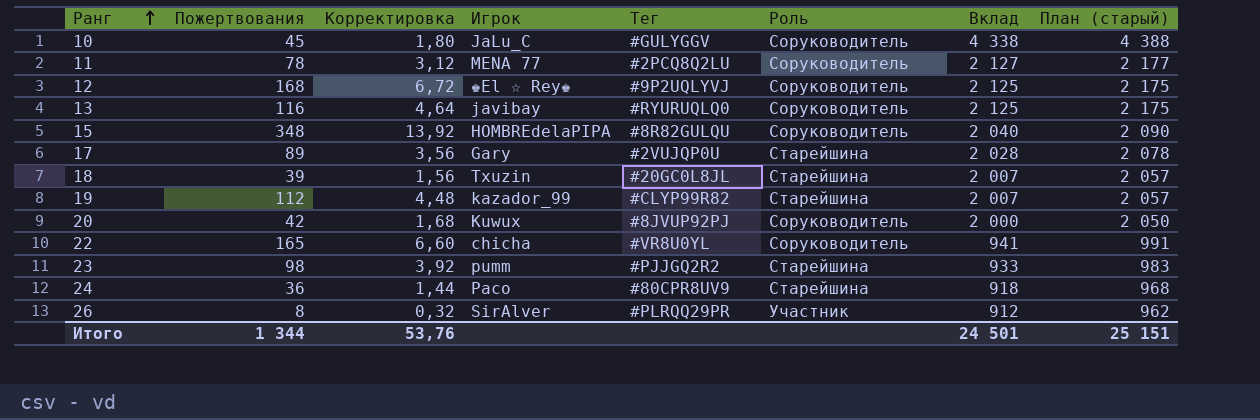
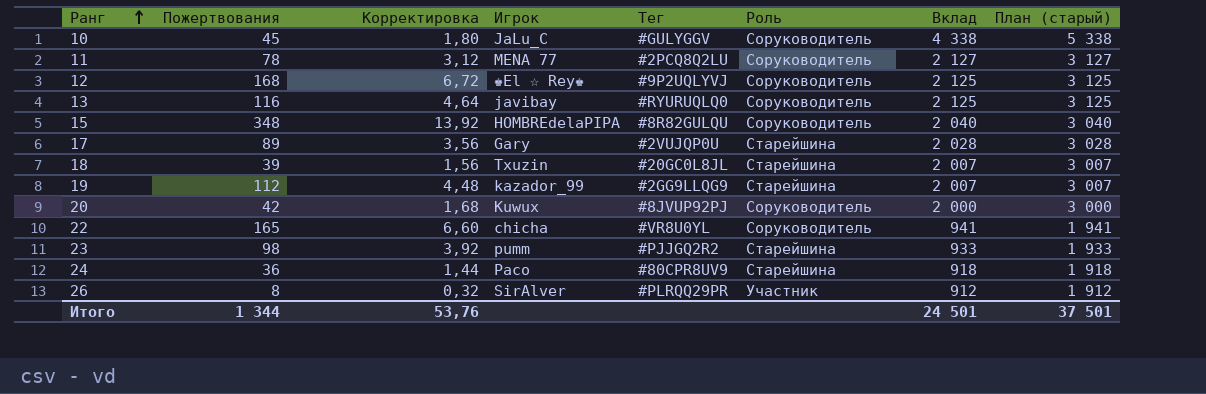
column План (старый) | formula: [Вклад] + 50 -> [Вклад] + 1000
19 | Тег: #CLYP99R82 -> #2GG9LLQG9
Итого | План (старый): 25 151 -> 37 501

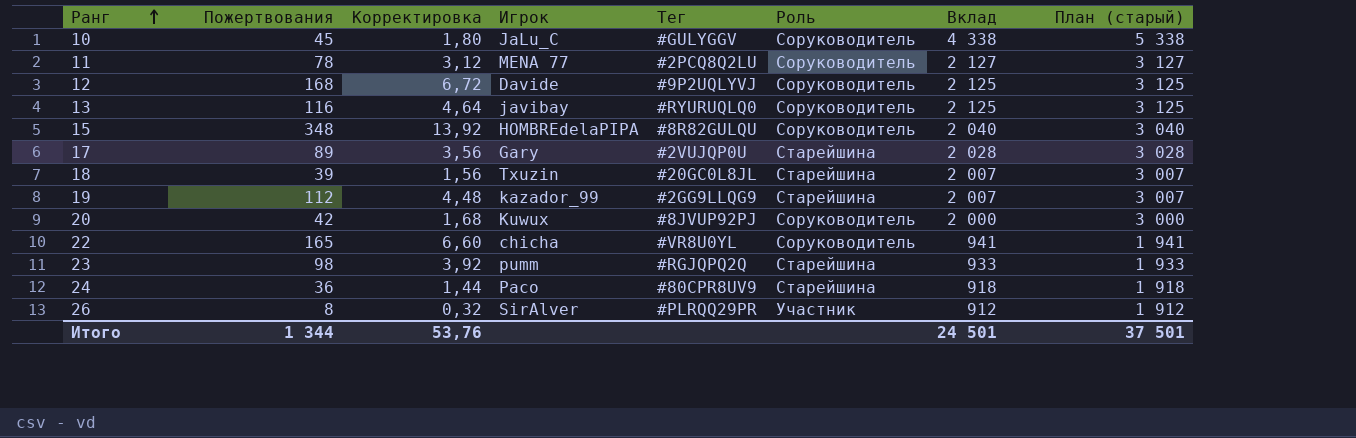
12 | Игрок: ♚El ☆ Rey♚ -> Davide
23 | Тег: #PJJGQ2R2 -> #RGJQPQ2Q

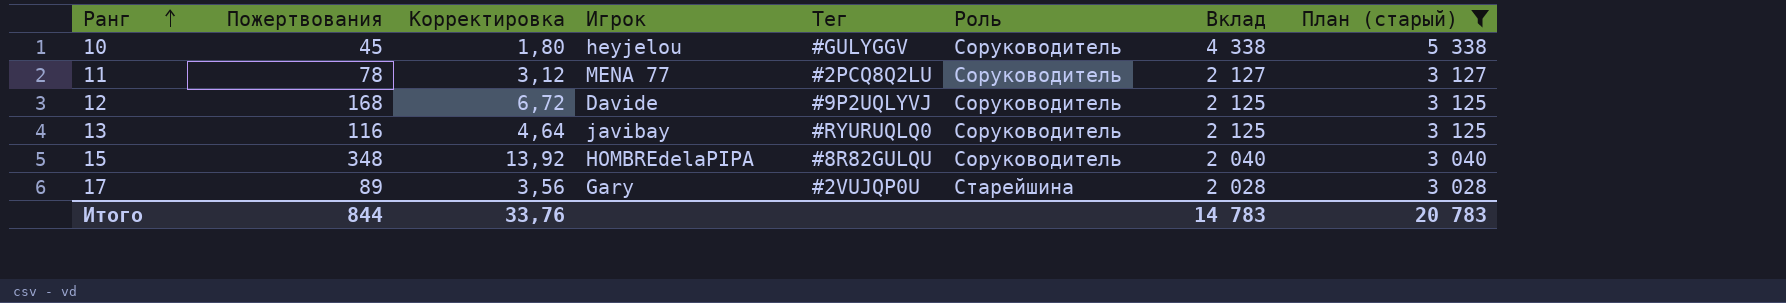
filter: none -> План (старый) >= 3 028
10 | Игрок: JaLu_C -> heyjelou
Итого | Пожертвования: 1 344 -> 844
Итого | Корректировка: 53,76 -> 33,76
Итого | Вклад: 24 501 -> 14 783
Итого | План (старый): 37 501 -> 20 783

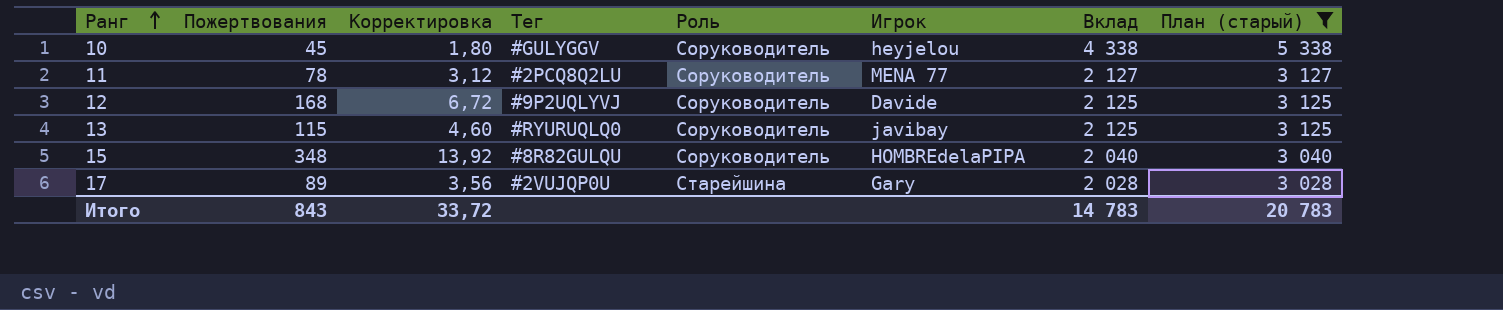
column Игрок | position: 4 -> 6
13 | Пожертвования: 116 -> 115
13 | Корректировка: 4,64 -> 4,60
Итого | Пожертвования: 844 -> 843
Итого | Корректировка: 33,76 -> 33,72

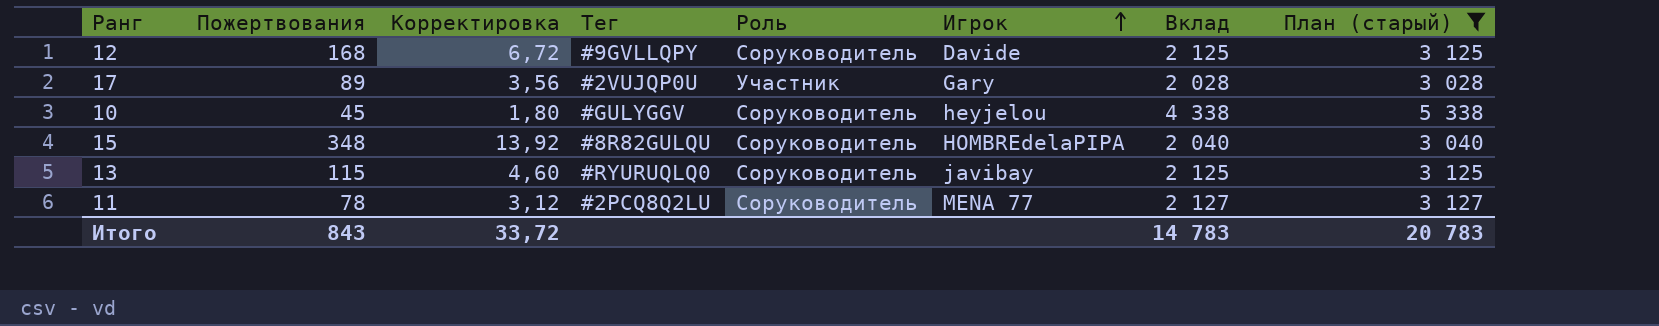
row order: Ранг ascending -> Игрок ascending
12 | Тег: #9P2UQLYVJ -> #9GVLLQPY
17 | Роль: Старейшина -> Участник

